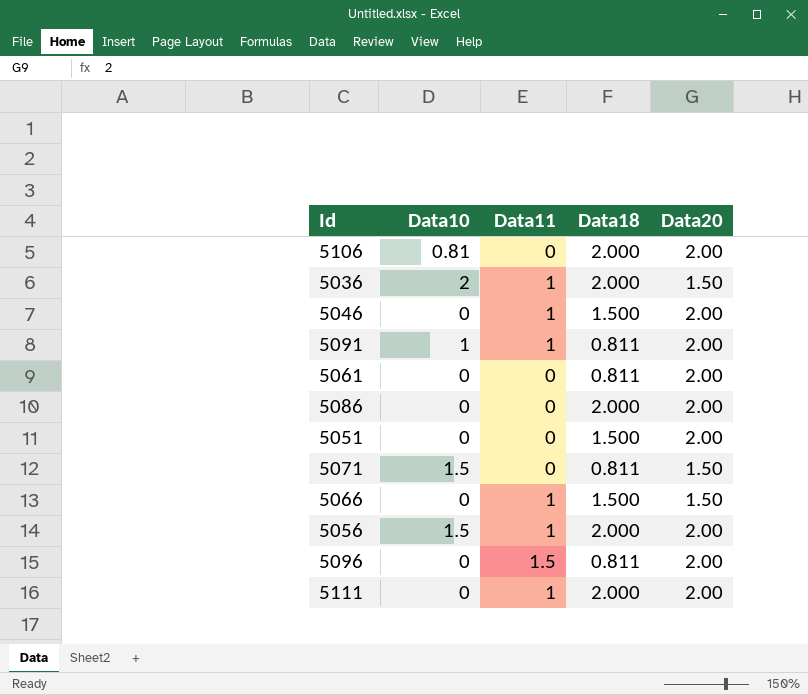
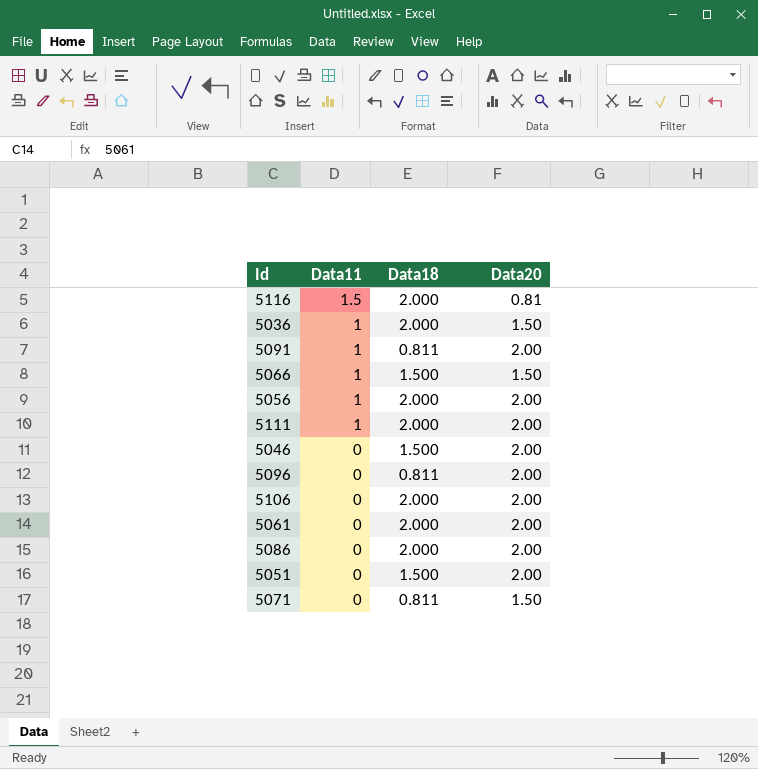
row order: none -> Data11 descending
column Data10 | position: 2 -> none
row 5116: none -> 1.5 | 2.000 | 0.81
5046 | Data11: 1 -> 0
5096 | Data11: 1.5 -> 0
5061 | Data18: 0.811 -> 2.000

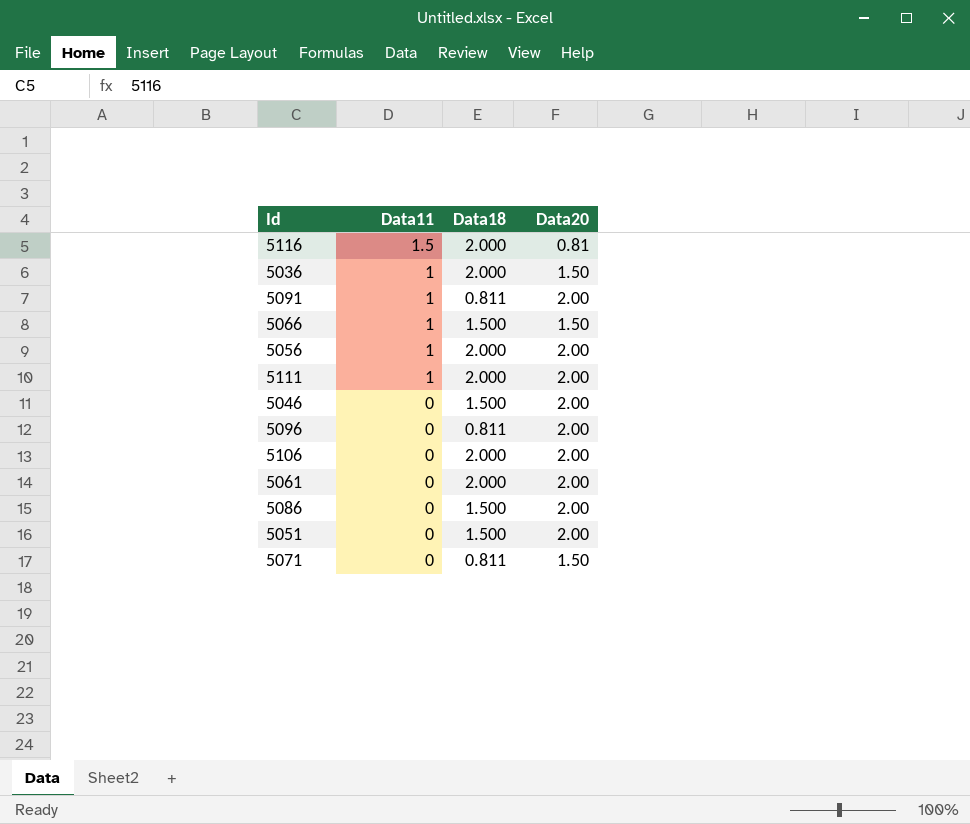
5086 | Data18: 2.000 -> 1.500

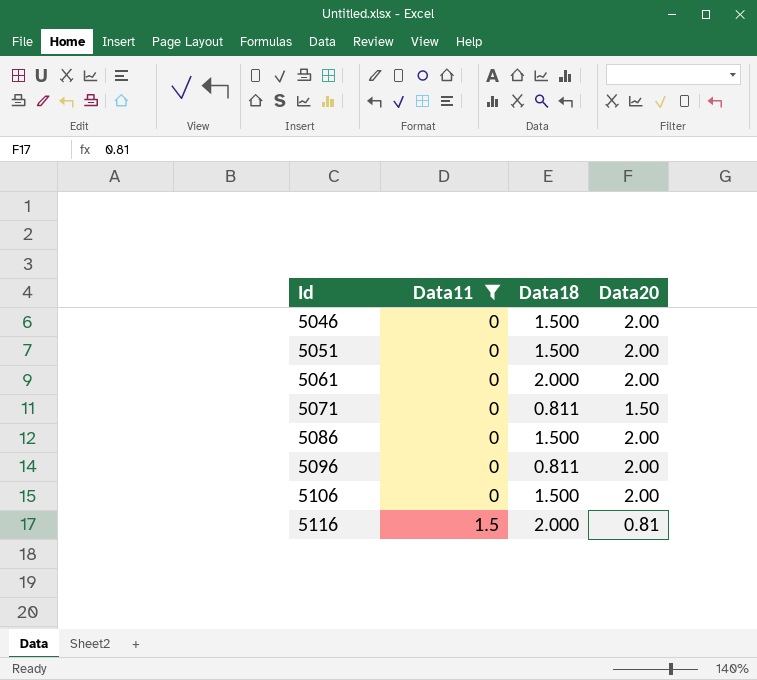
filter: none -> Data11 != 1
row order: Data11 descending -> Id ascending
5106 | Data18: 2.000 -> 1.500

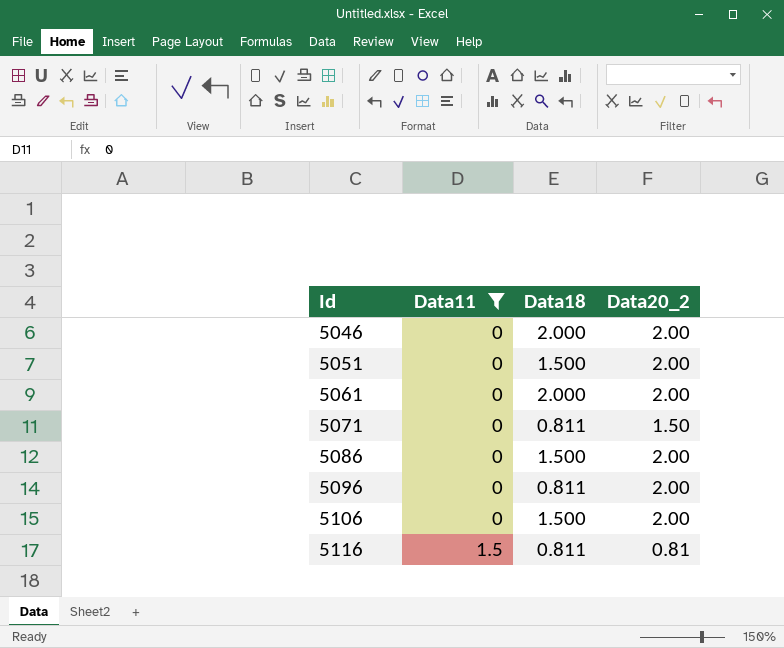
column name: Data20 -> Data20_2
5046 | Data18: 1.500 -> 2.000
5116 | Data18: 2.000 -> 0.811

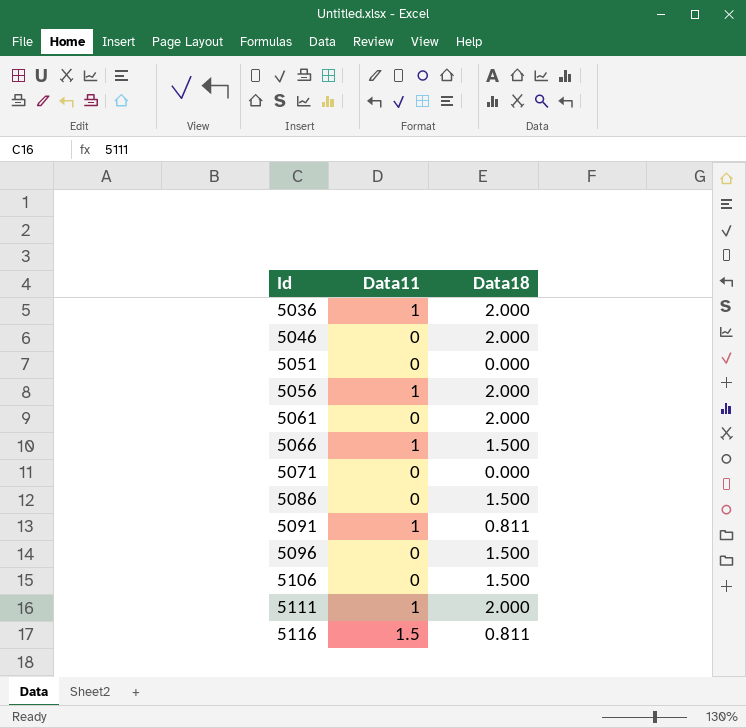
filter: Data11 != 1 -> none
column Data20_2 | position: 4 -> none
5051 | Data18: 1.500 -> 0.000
5071 | Data18: 0.811 -> 0.000
5096 | Data18: 0.811 -> 1.500

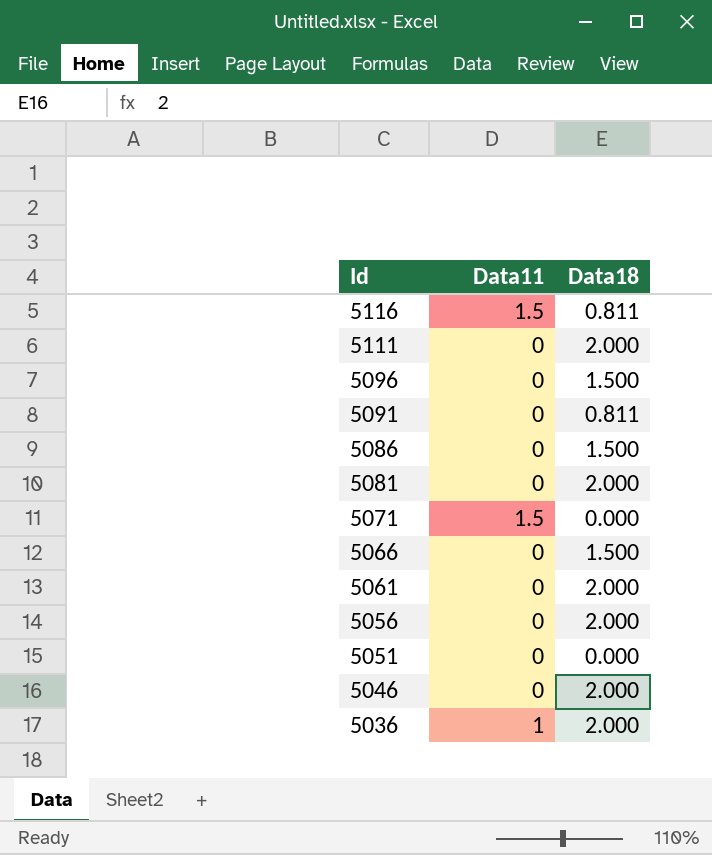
row order: Id ascending -> Id descending
row 5106: 0 | 1.500 -> none
5111 | Data11: 1 -> 0
5091 | Data11: 1 -> 0
row 5081: none -> 0 | 2.000
5071 | Data11: 0 -> 1.5
5066 | Data11: 1 -> 0
5056 | Data11: 1 -> 0

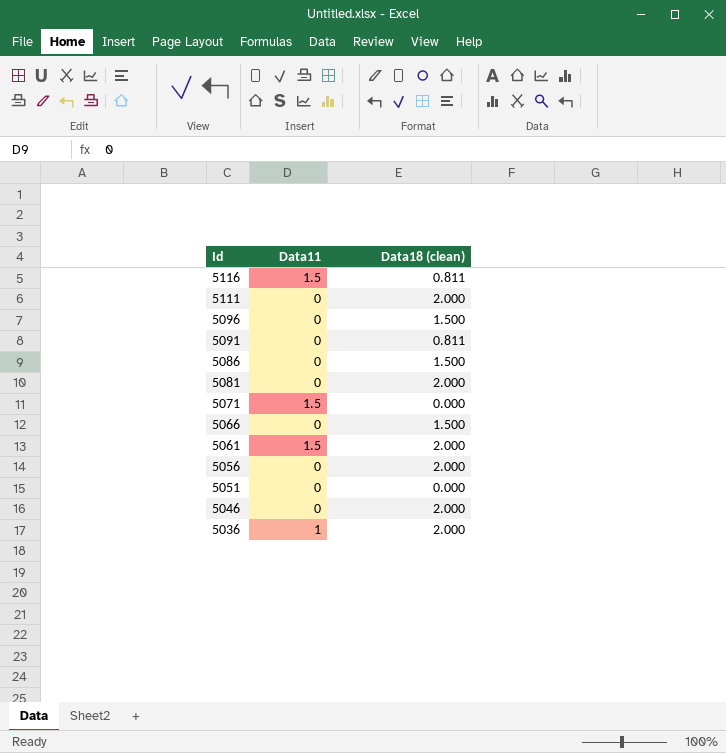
column name: Data18 -> Data18 (clean)
5061 | Data11: 0 -> 1.5

